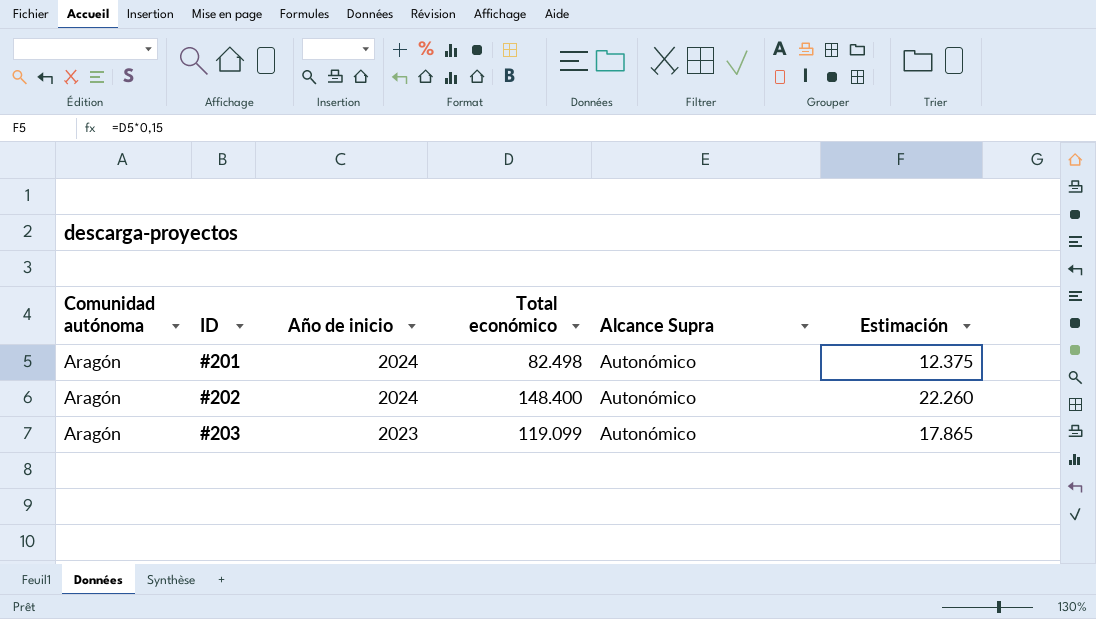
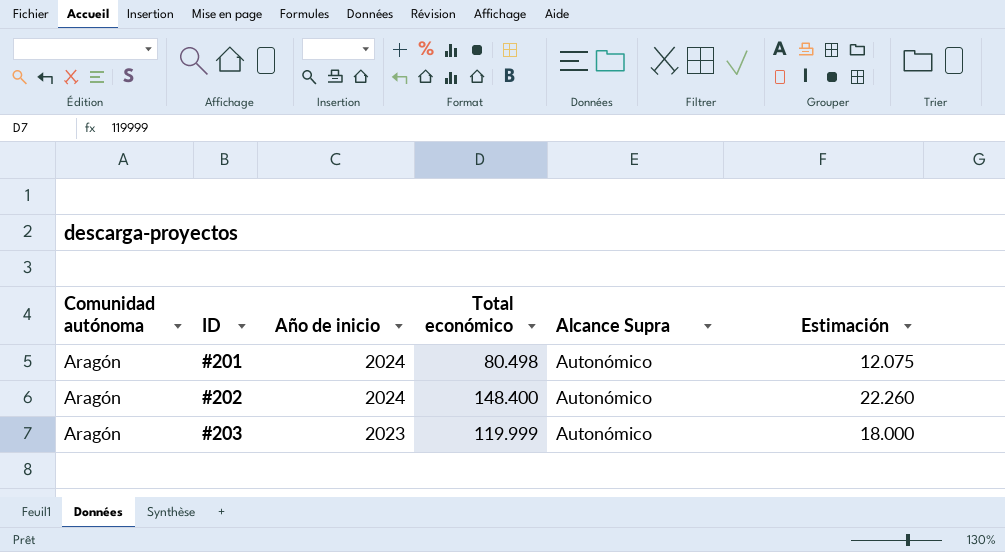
#201 | Total económico: 82.498 -> 80.498
#201 | Estimación: 12.375 -> 12.075
#203 | Total económico: 119.099 -> 119.999
#203 | Estimación: 17.865 -> 18.000

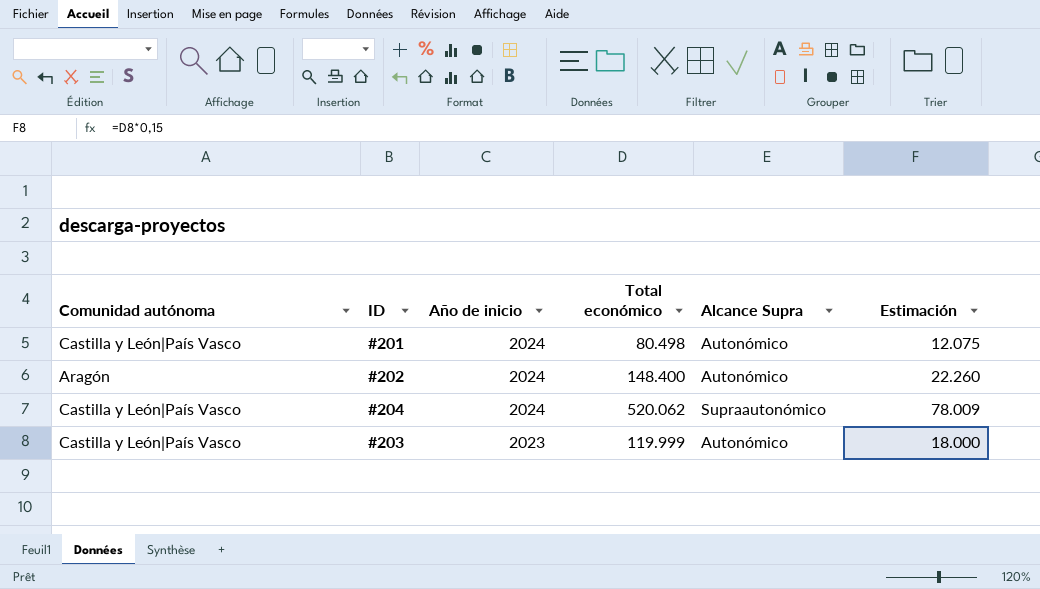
#201 | Comunidad autónoma: Aragón -> Castilla y León|País Vasco
row #204: none -> Castilla y León|País Vasco | 2024 | 520.062 | Supraautonómico | 78.009
#203 | Comunidad autónoma: Aragón -> Castilla y León|País Vasco

